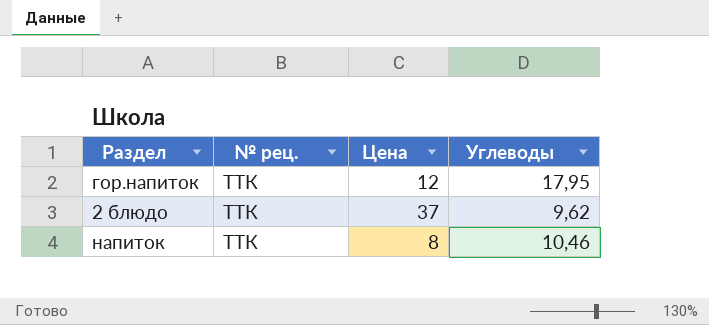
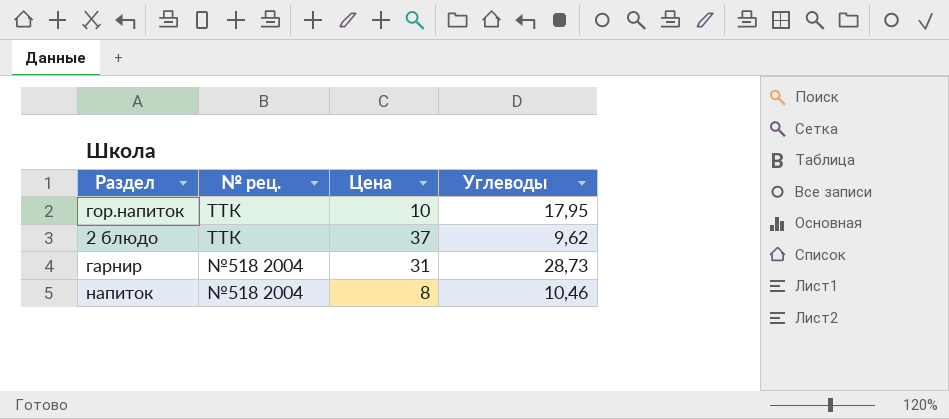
гор.напиток | Цена: 12 -> 10
row гарнир: none -> №518 2004 | 31 | 28,73
напиток | № рец.: ТТК -> №518 2004

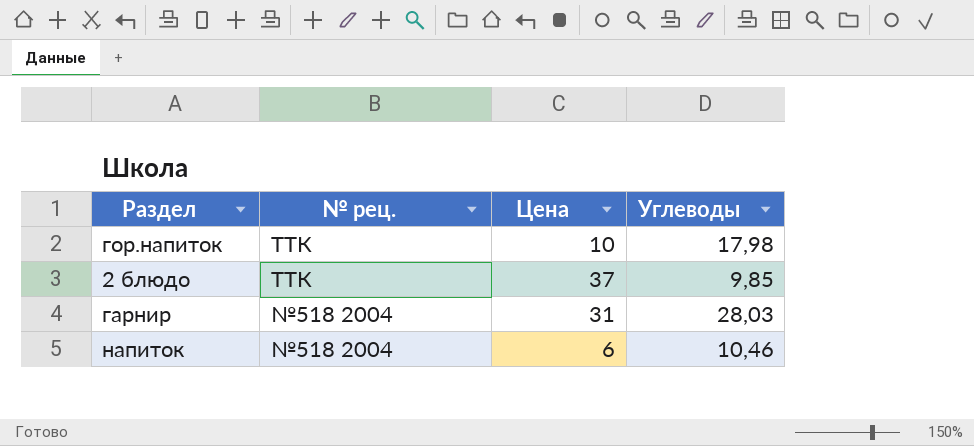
гор.напиток | Углеводы: 17,95 -> 17,98
2 блюдо | Углеводы: 9,62 -> 9,85
гарнир | Углеводы: 28,73 -> 28,03
напиток | Цена: 8 -> 6

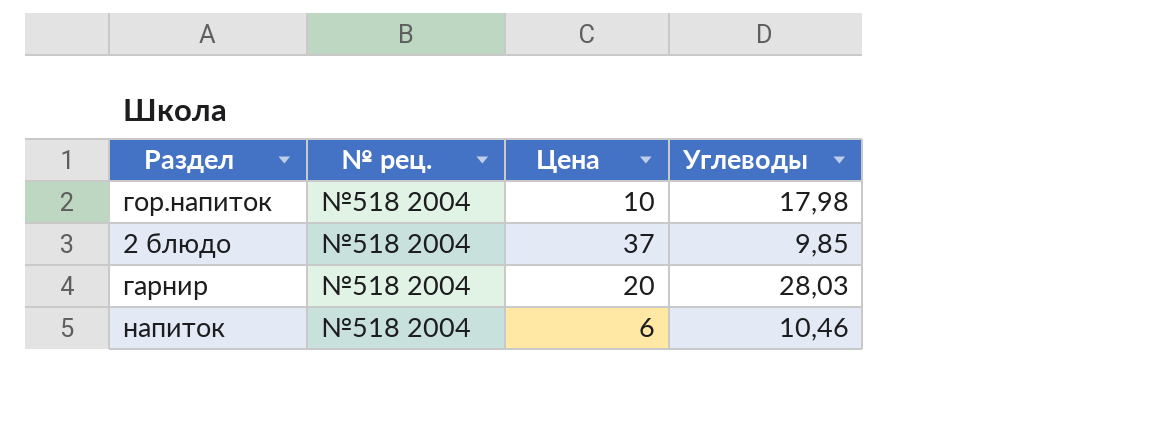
гор.напиток | № рец.: ТТК -> №518 2004
2 блюдо | № рец.: ТТК -> №518 2004
гарнир | Цена: 31 -> 20

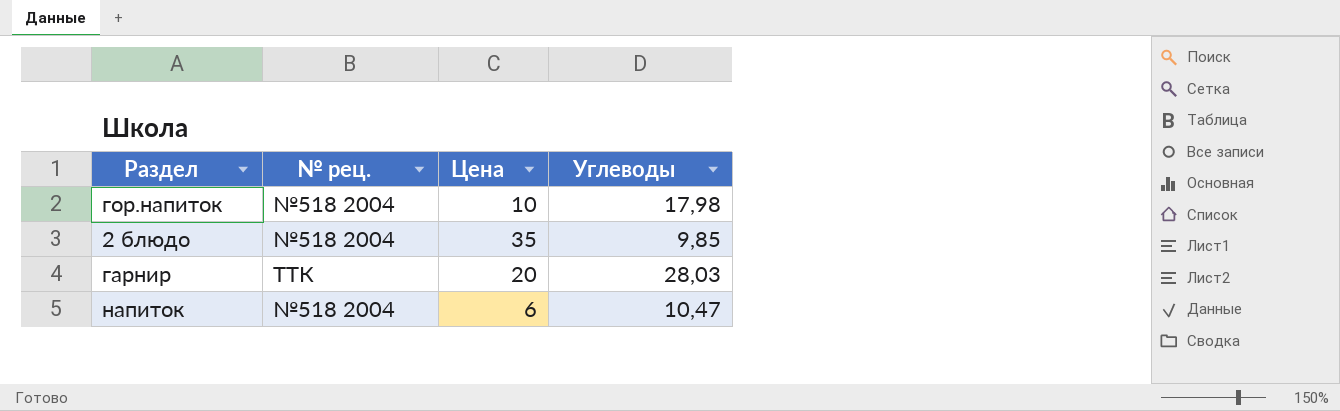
2 блюдо | Цена: 37 -> 35
гарнир | № рец.: №518 2004 -> ТТК
напиток | Углеводы: 10,46 -> 10,47

